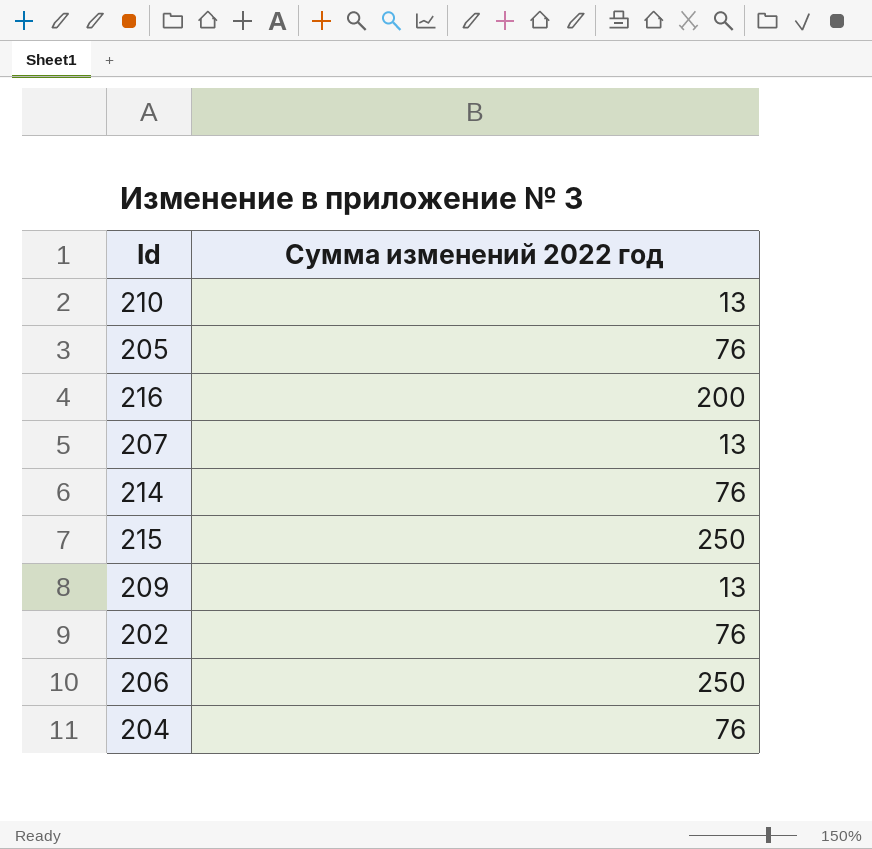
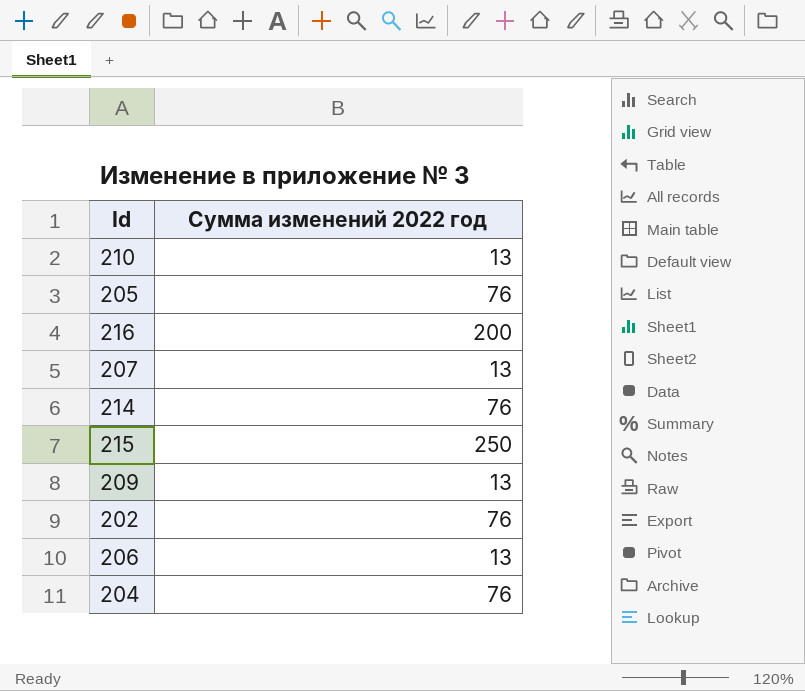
206 | Сумма изменений 2022 год: 250 -> 13

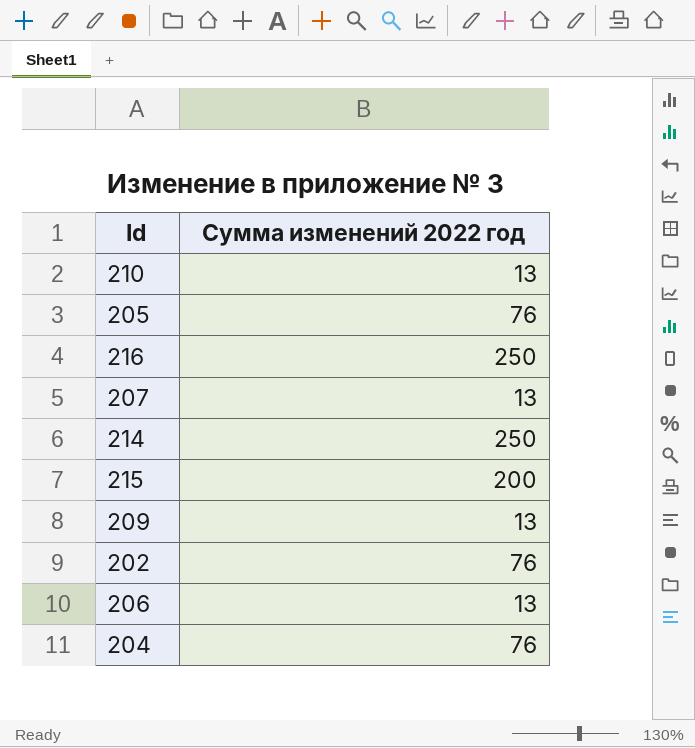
216 | Сумма изменений 2022 год: 200 -> 250
214 | Сумма изменений 2022 год: 76 -> 250
215 | Сумма изменений 2022 год: 250 -> 200

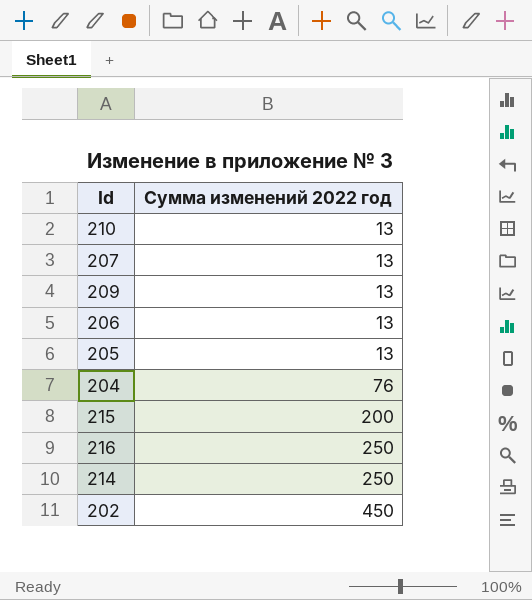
row order: none -> Сумма изменений 2022 год ascending
205 | Сумма изменений 2022 год: 76 -> 13
202 | Сумма изменений 2022 год: 76 -> 450

